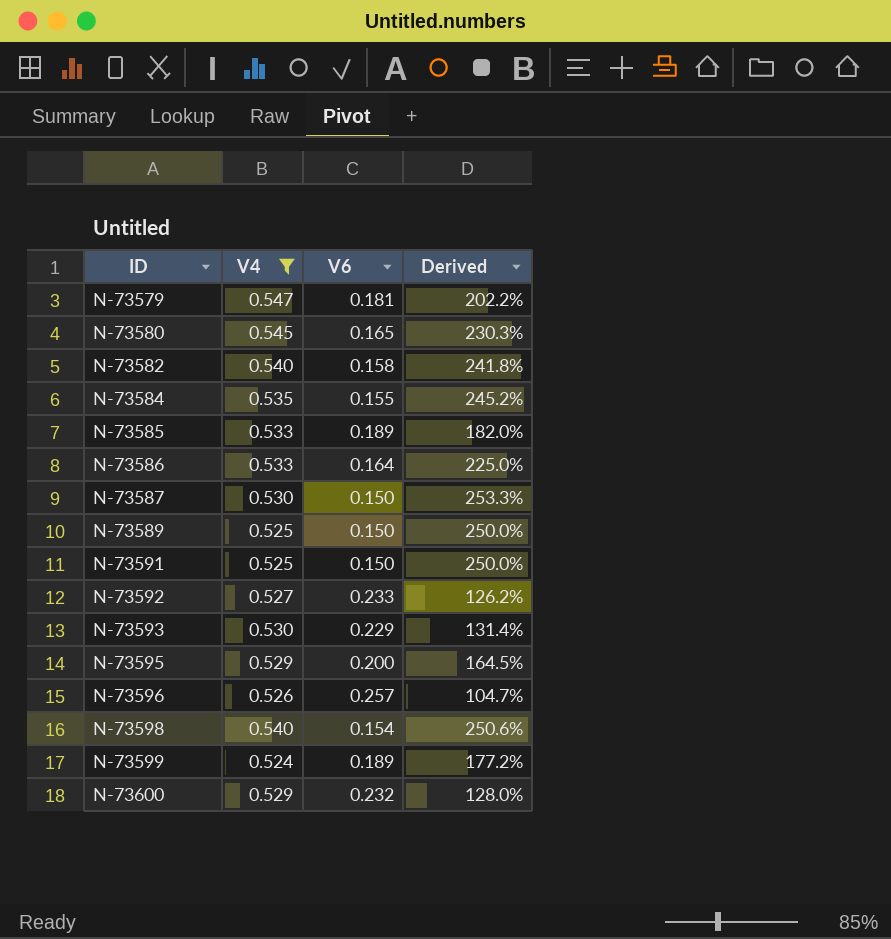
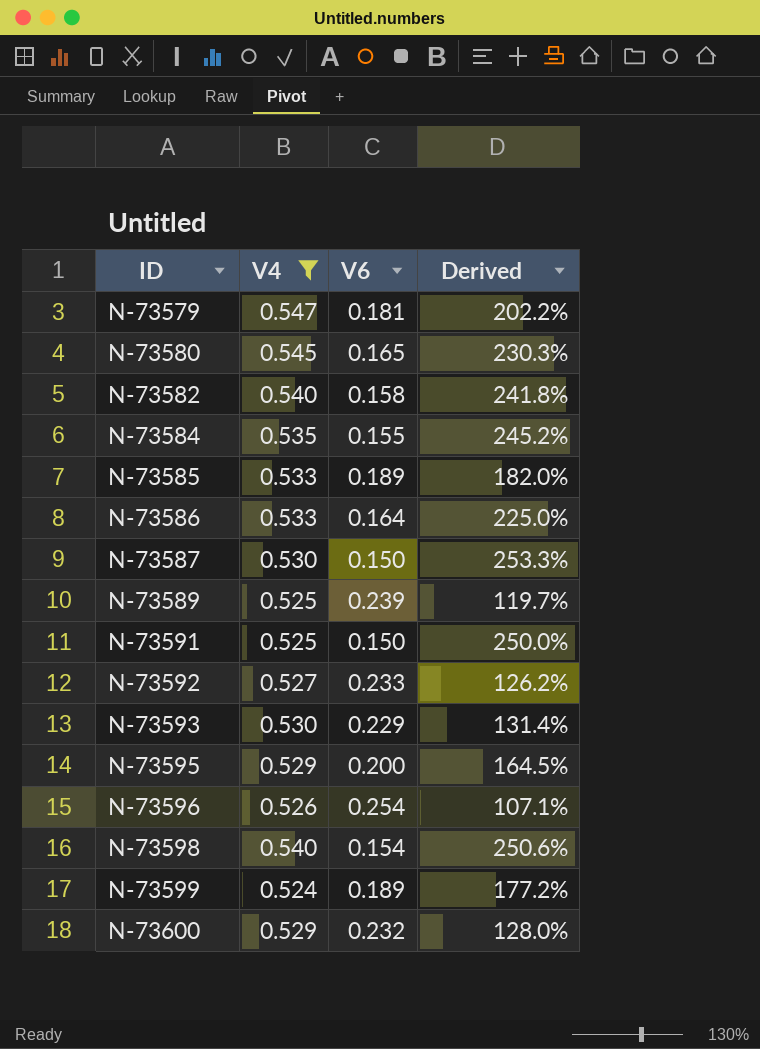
N-73589 | V6: 0.150 -> 0.239
N-73589 | Derived: 250.0% -> 119.7%
N-73596 | V6: 0.257 -> 0.254
N-73596 | Derived: 104.7% -> 107.1%

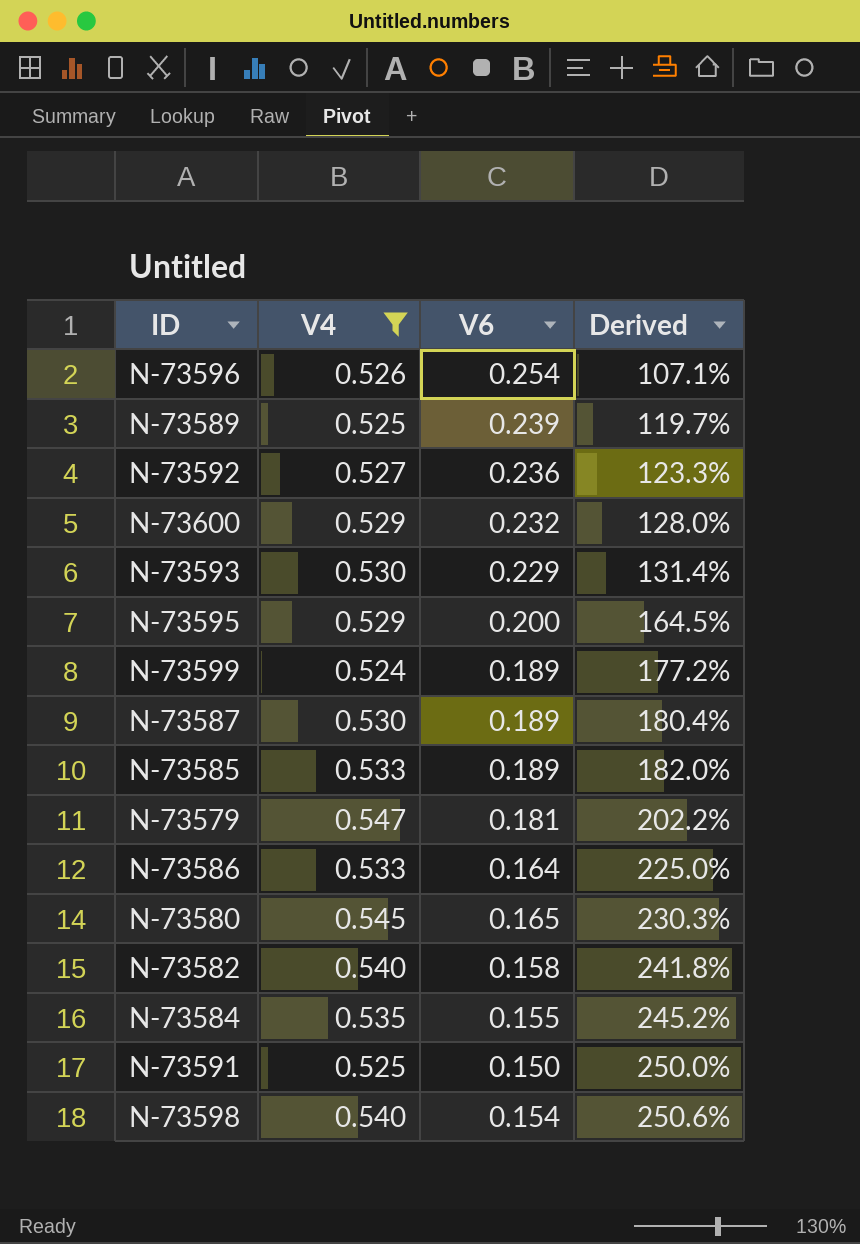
row order: ID ascending -> Derived ascending
N-73592 | V6: 0.233 -> 0.236
N-73592 | Derived: 126.2% -> 123.3%
N-73587 | V6: 0.150 -> 0.189
N-73587 | Derived: 253.3% -> 180.4%

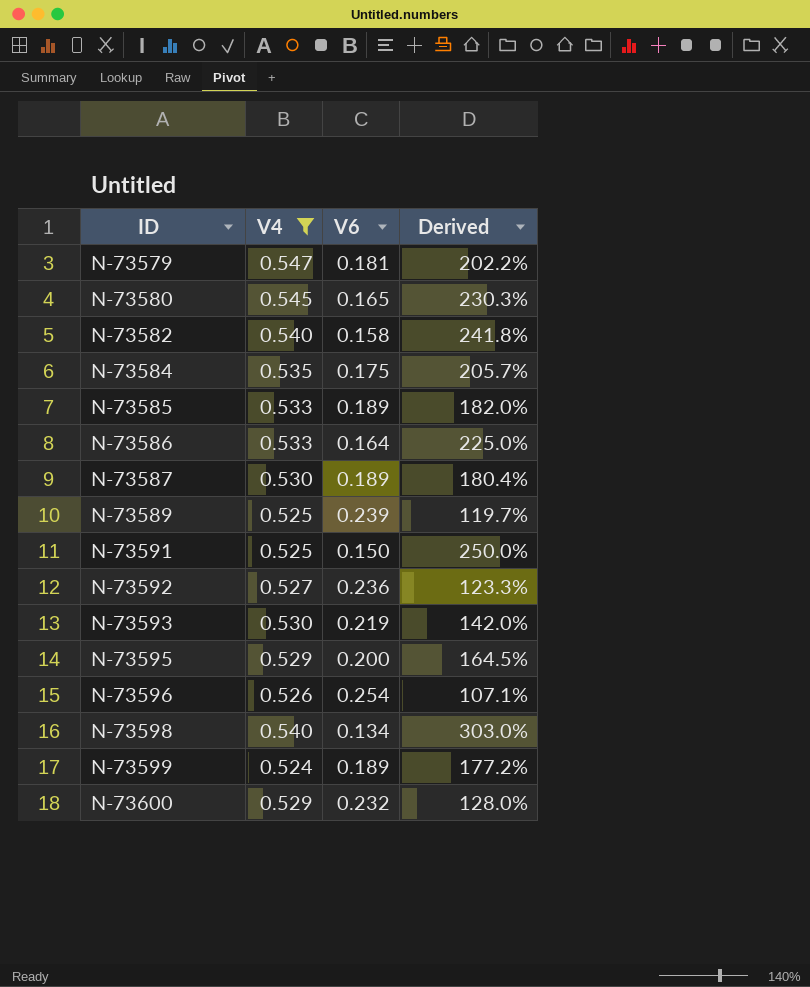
row order: Derived ascending -> ID ascending
N-73584 | V6: 0.155 -> 0.175
N-73584 | Derived: 245.2% -> 205.7%
N-73593 | V6: 0.229 -> 0.219
N-73593 | Derived: 131.4% -> 142.0%
N-73598 | V6: 0.154 -> 0.134
N-73598 | Derived: 250.6% -> 303.0%

